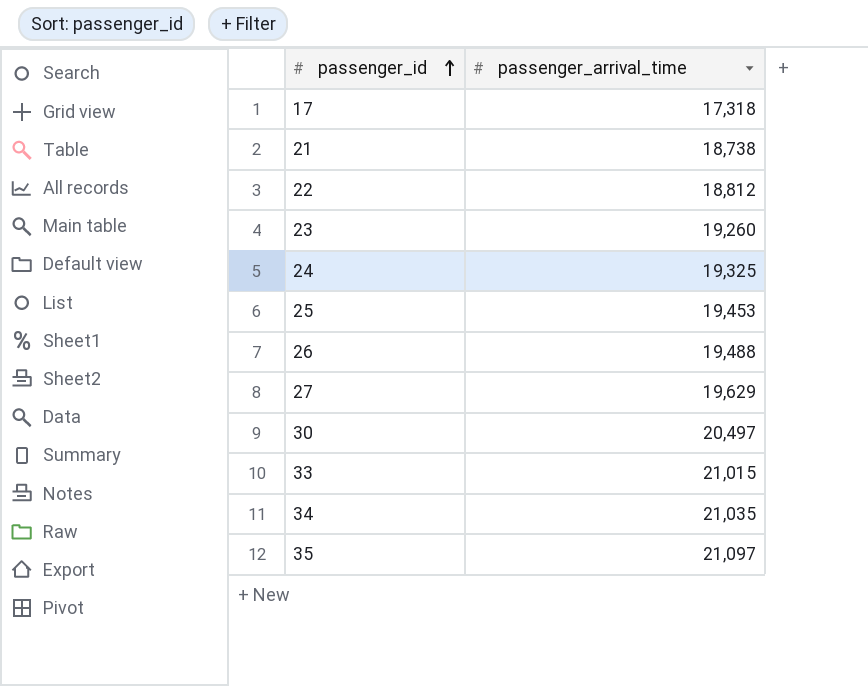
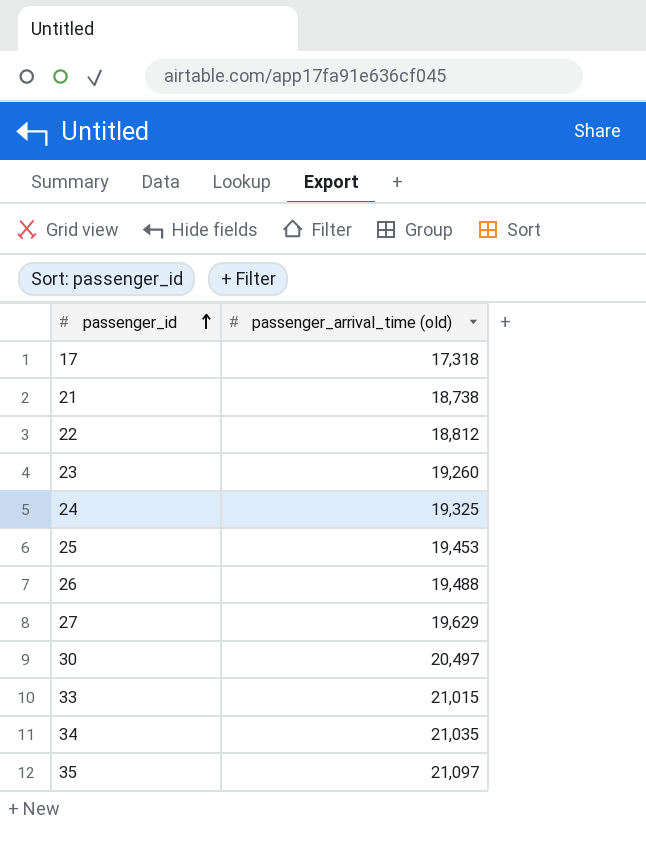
column name: passenger_arrival_time -> passenger_arrival_time (old)

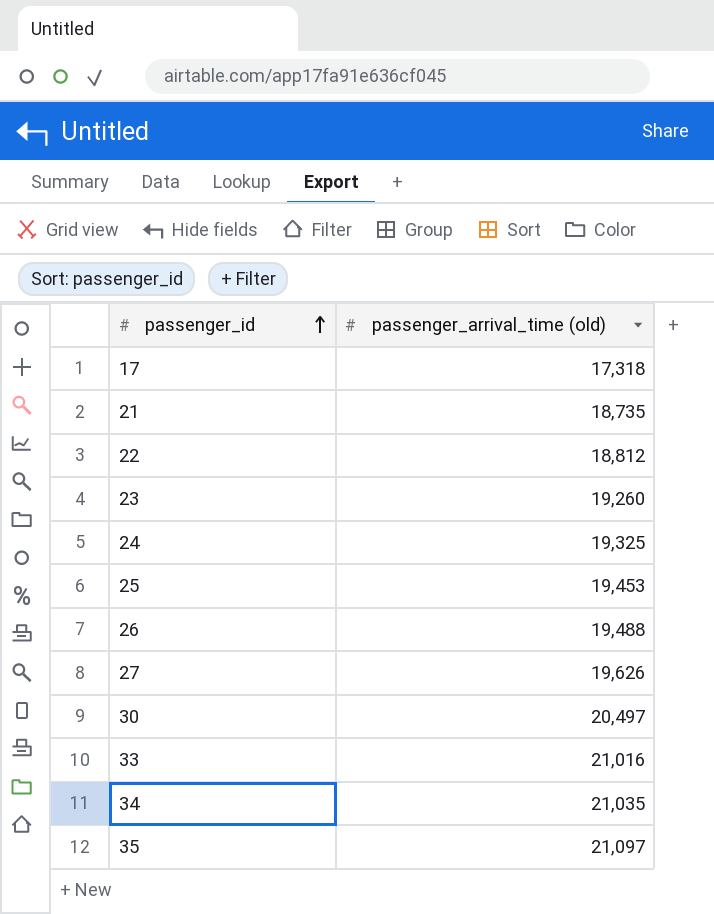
21 | passenger_arrival_time (old): 18,738 -> 18,735
27 | passenger_arrival_time (old): 19,629 -> 19,626
33 | passenger_arrival_time (old): 21,015 -> 21,016

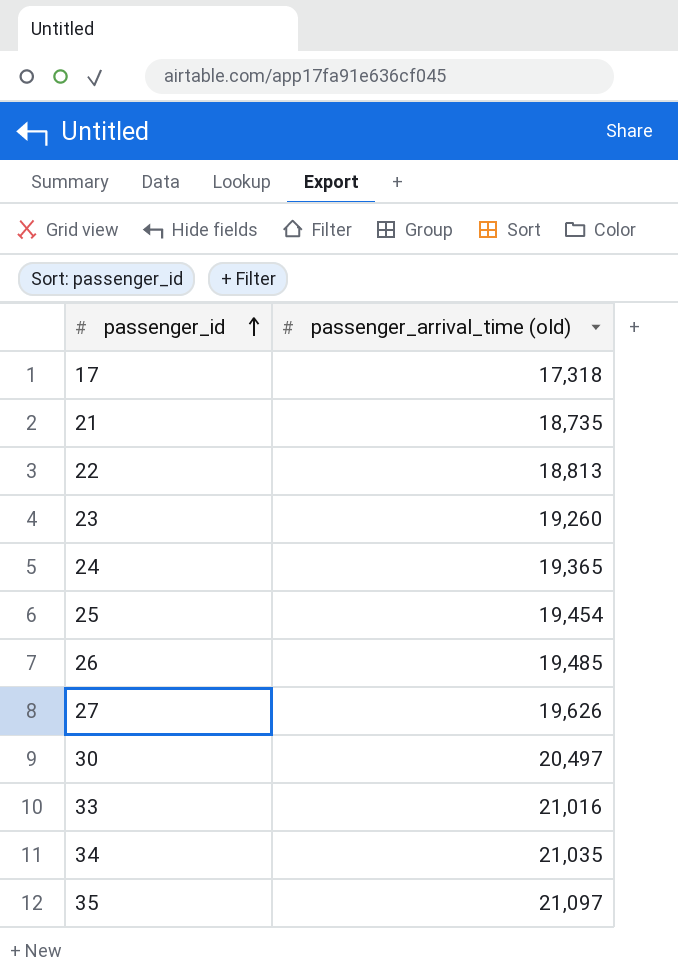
22 | passenger_arrival_time (old): 18,812 -> 18,813
24 | passenger_arrival_time (old): 19,325 -> 19,365
25 | passenger_arrival_time (old): 19,453 -> 19,454
26 | passenger_arrival_time (old): 19,488 -> 19,485

